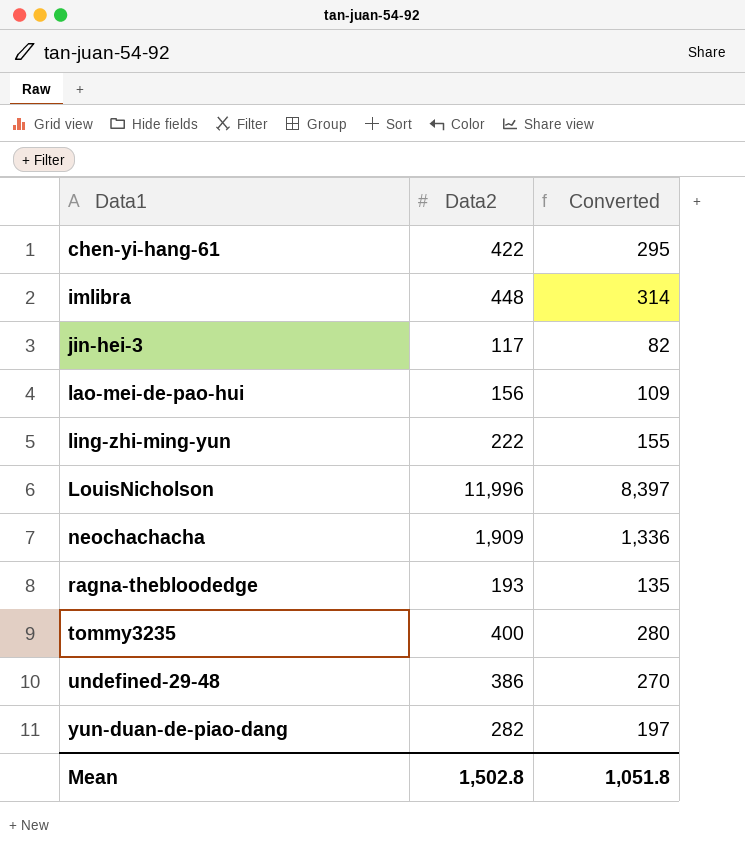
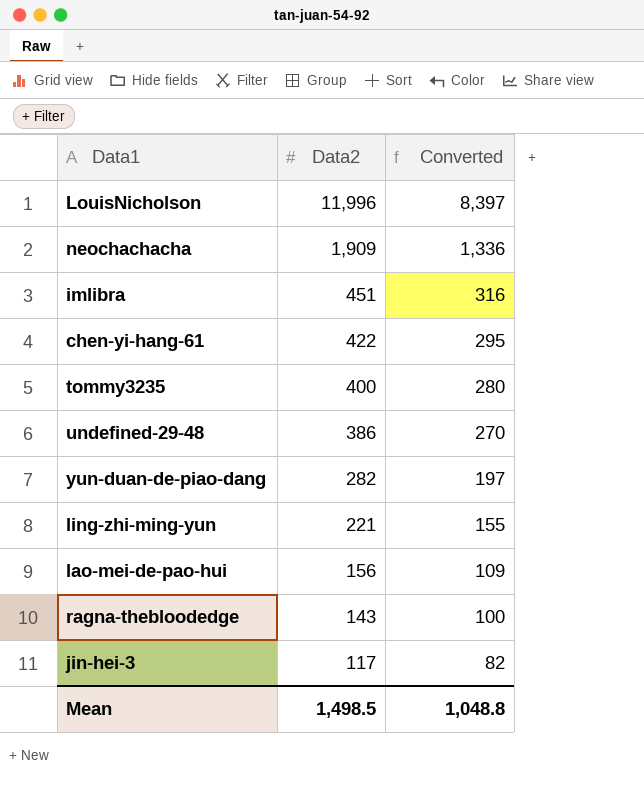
row order: Data1 ascending -> Data2 descending
imlibra | Data2: 448 -> 451
imlibra | Converted: 314 -> 316
ling-zhi-ming-yun | Data2: 222 -> 221
ragna-thebloodedge | Data2: 193 -> 143
ragna-thebloodedge | Converted: 135 -> 100
Mean | Data2: 1,502.8 -> 1,498.5
Mean | Converted: 1,051.8 -> 1,048.8

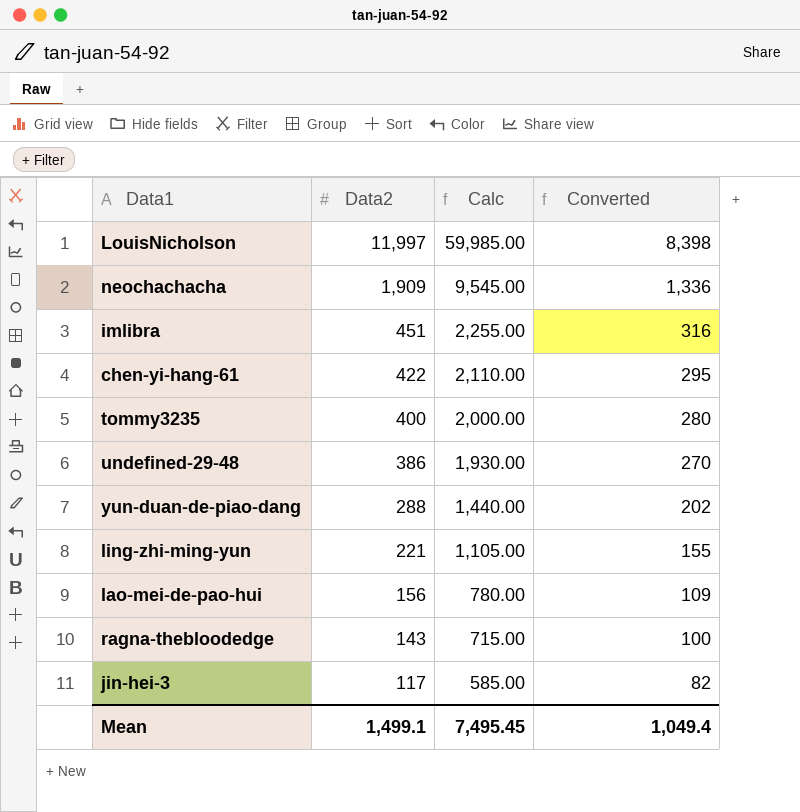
column Calc | formula: none -> [Data2] * 5
LouisNicholson | Data2: 11,996 -> 11,997
LouisNicholson | Converted: 8,397 -> 8,398
yun-duan-de-piao-dang | Data2: 282 -> 288
yun-duan-de-piao-dang | Converted: 197 -> 202
Mean | Data2: 1,498.5 -> 1,499.1
Mean | Converted: 1,048.8 -> 1,049.4

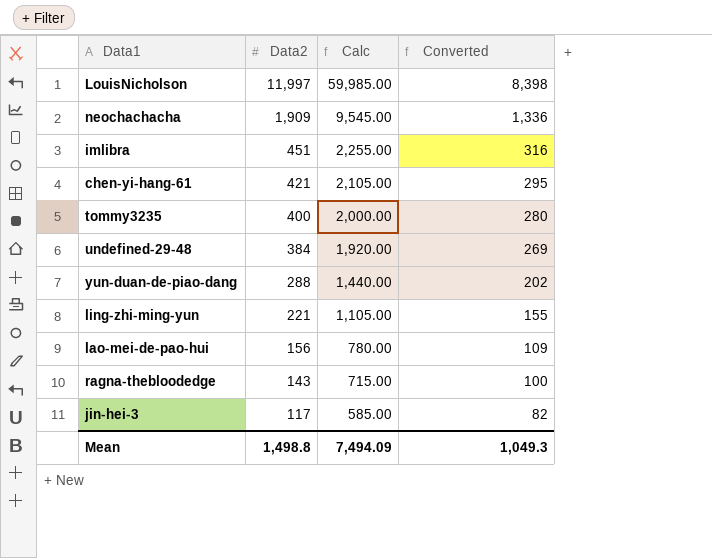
chen-yi-hang-61 | Data2: 422 -> 421
chen-yi-hang-61 | Calc: 2,110.00 -> 2,105.00
undefined-29-48 | Data2: 386 -> 384
undefined-29-48 | Calc: 1,930.00 -> 1,920.00
undefined-29-48 | Converted: 270 -> 269
Mean | Data2: 1,499.1 -> 1,498.8
Mean | Calc: 7,495.45 -> 7,494.09
Mean | Converted: 1,049.4 -> 1,049.3

